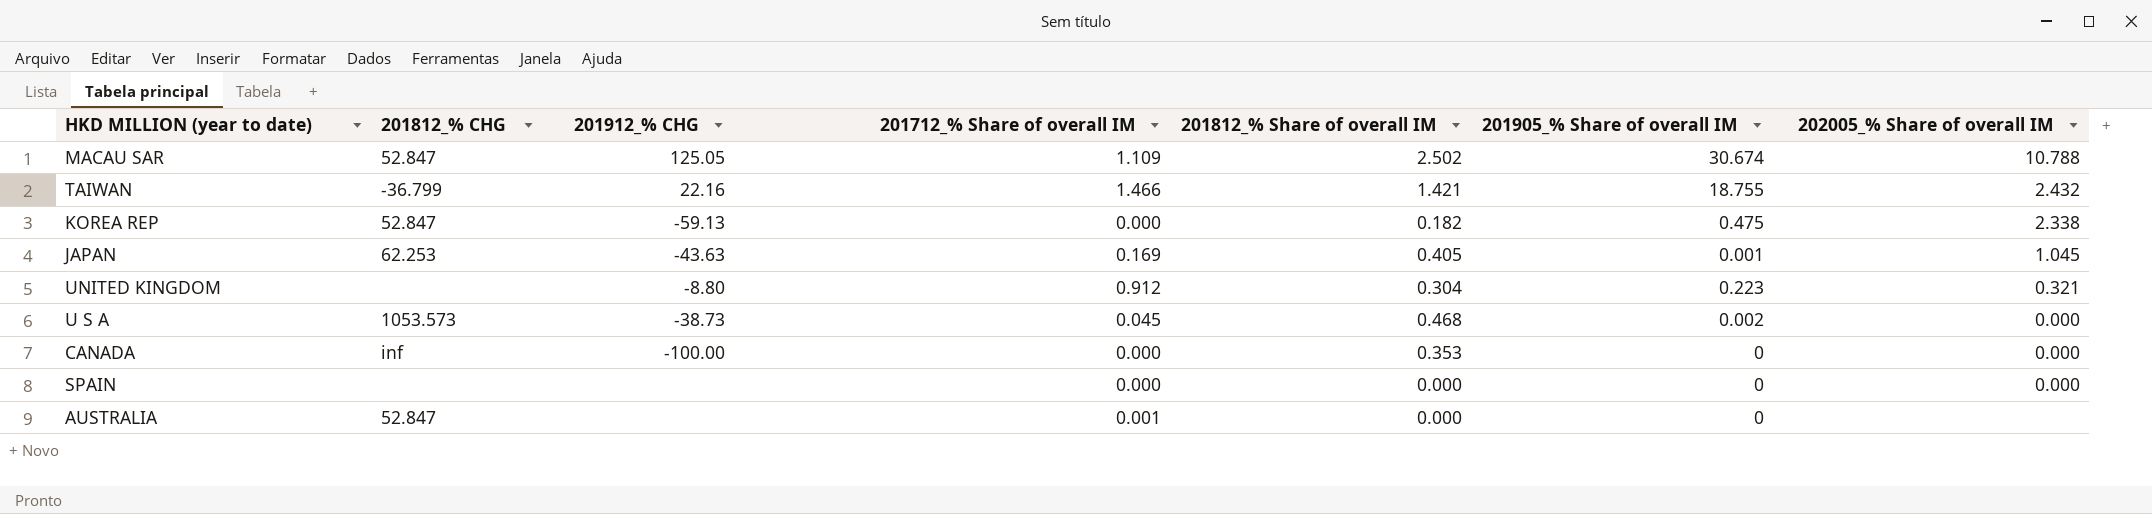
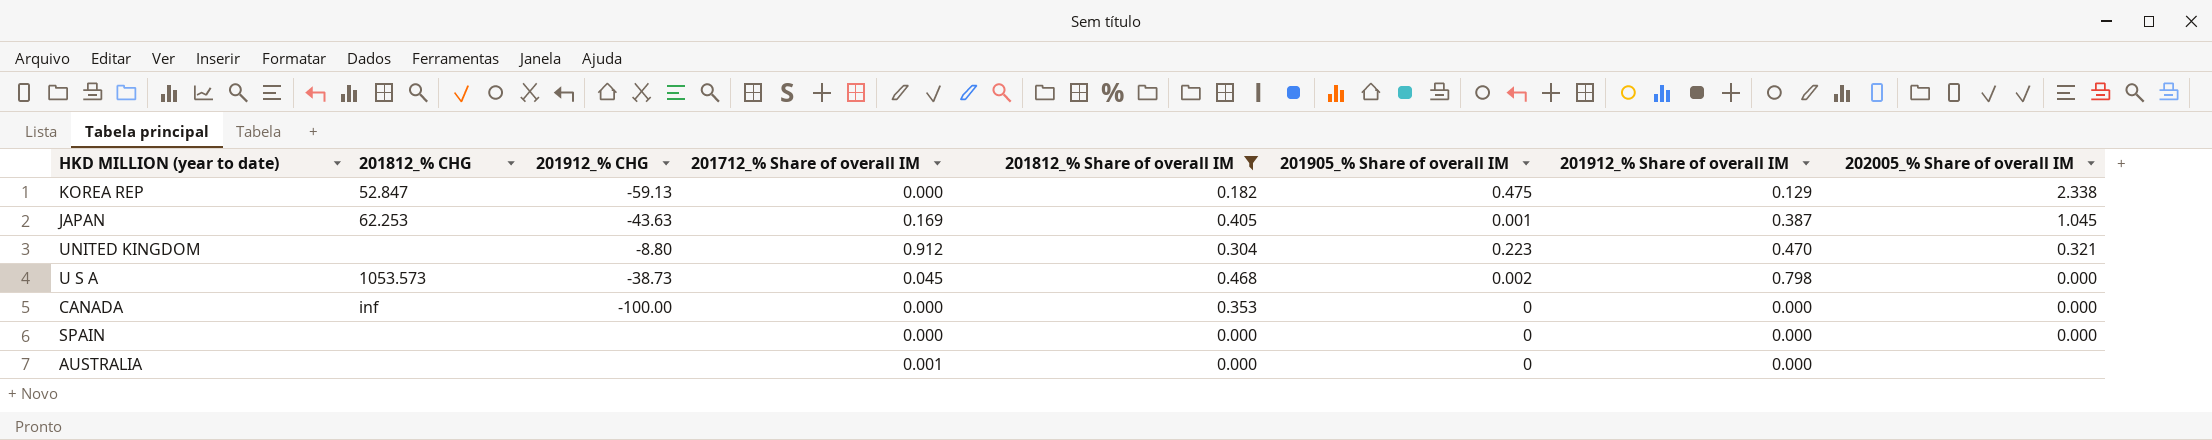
filter: none -> 201812_% Share of overall IM <= 0.468
column 201912_% Share of overall IM | position: none -> 7
AUSTRALIA | 201812_% CHG: 52.847 -> none

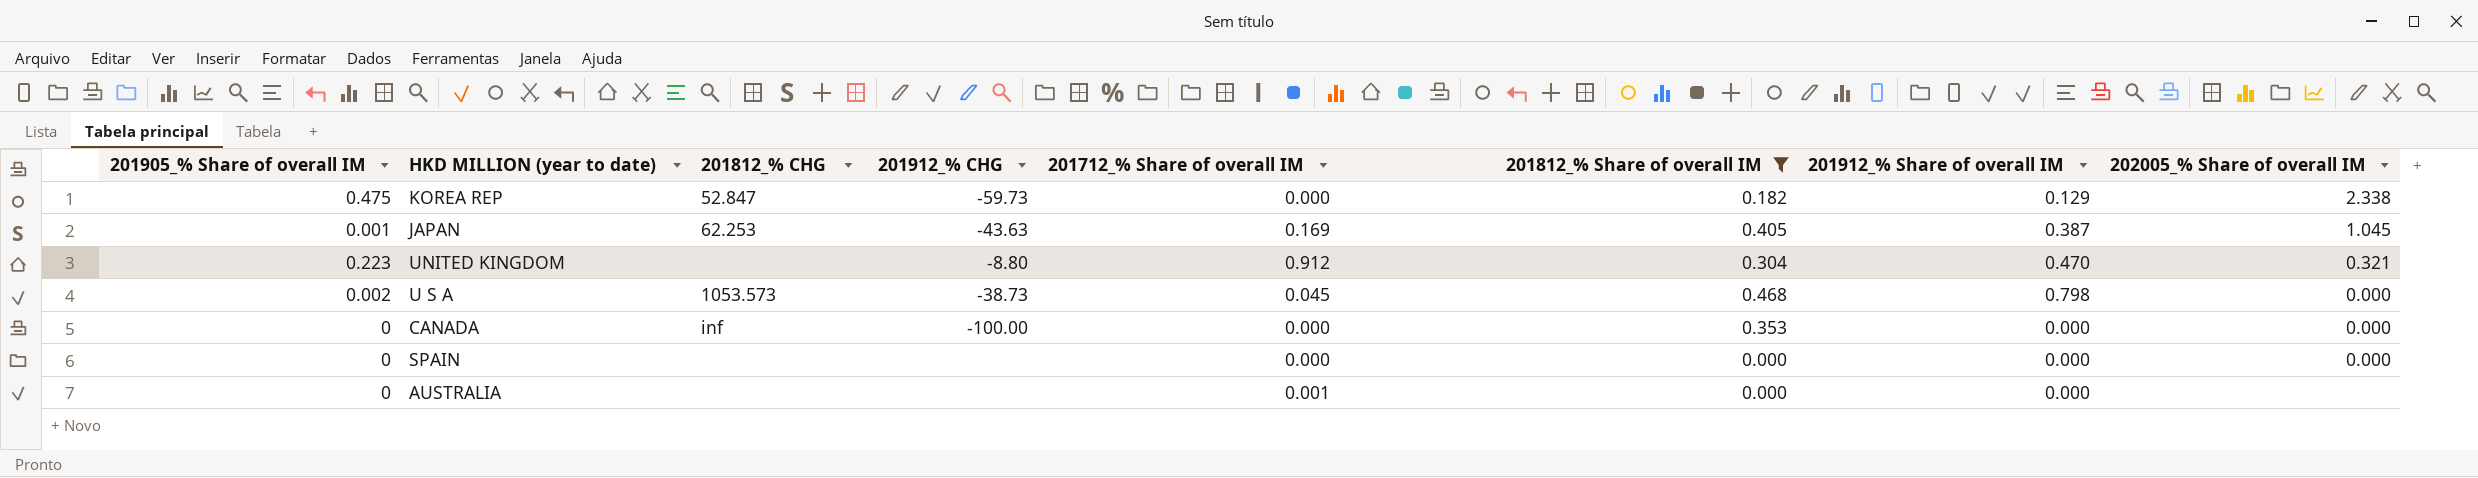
column 201905_% Share of overall IM | position: 6 -> 1
KOREA REP | 201912_% CHG: -59.13 -> -59.73

